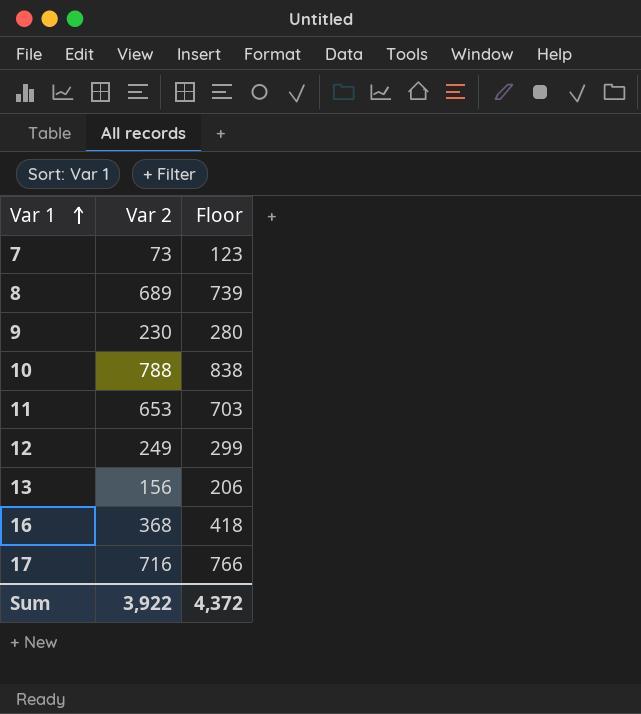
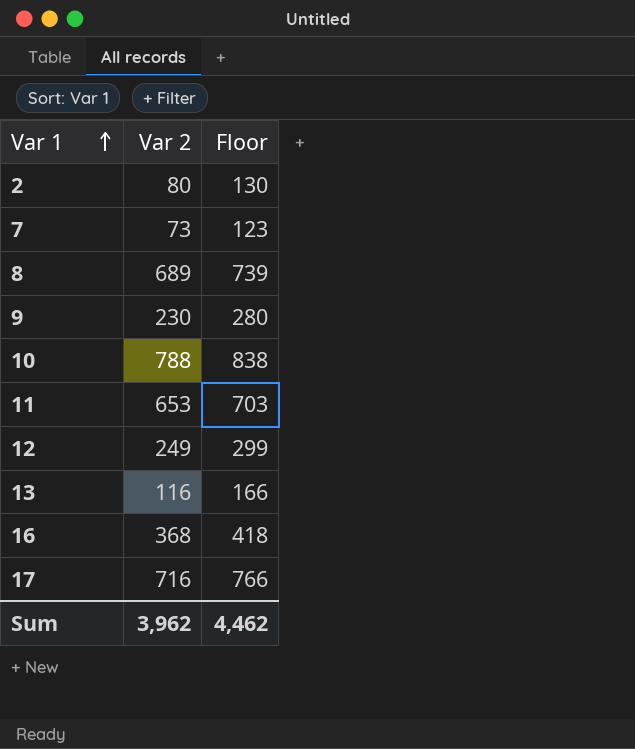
row 2: none -> 80 | 130
13 | Var 2: 156 -> 116
13 | Floor: 206 -> 166
Sum | Var 2: 3,922 -> 3,962
Sum | Floor: 4,372 -> 4,462

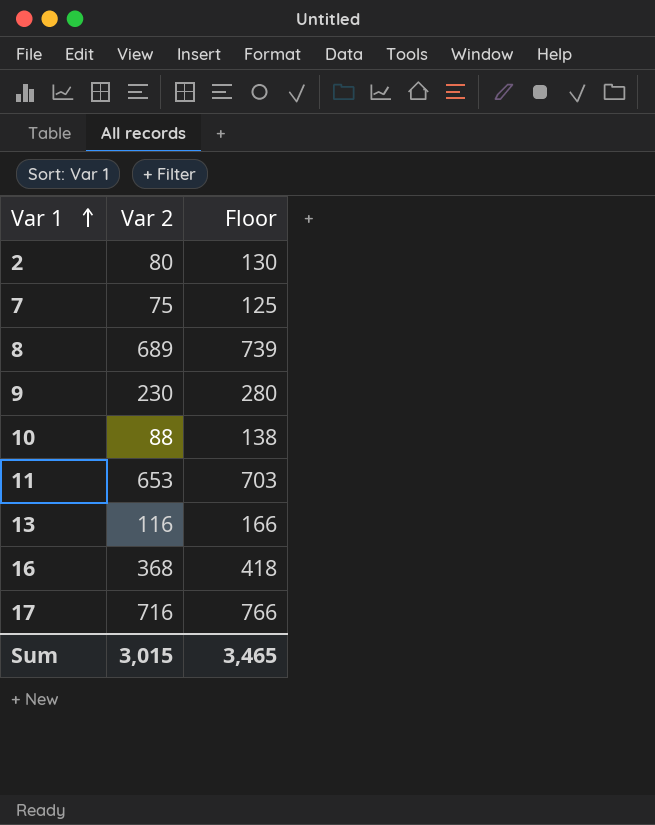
row 12: 249 | 299 -> none
7 | Var 2: 73 -> 75
7 | Floor: 123 -> 125
10 | Var 2: 788 -> 88
10 | Floor: 838 -> 138
Sum | Var 2: 3,962 -> 3,015
Sum | Floor: 4,462 -> 3,465

